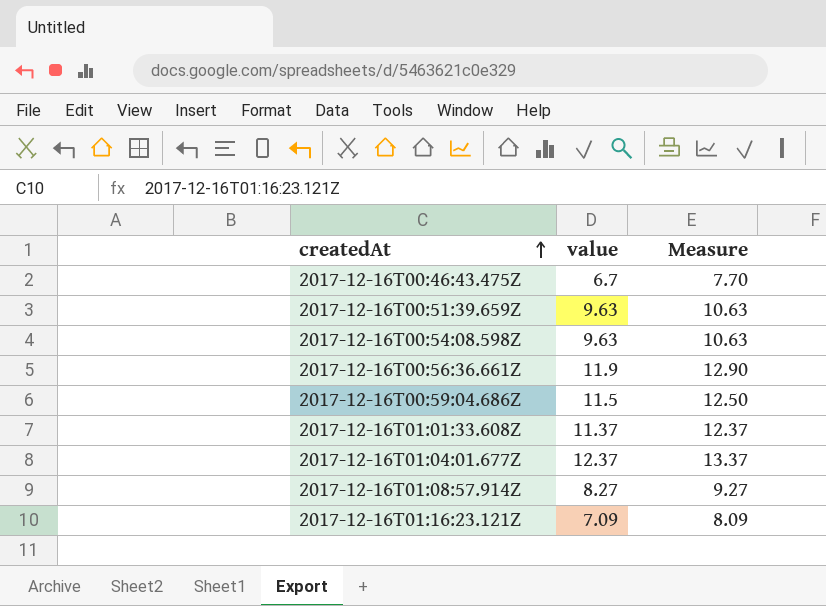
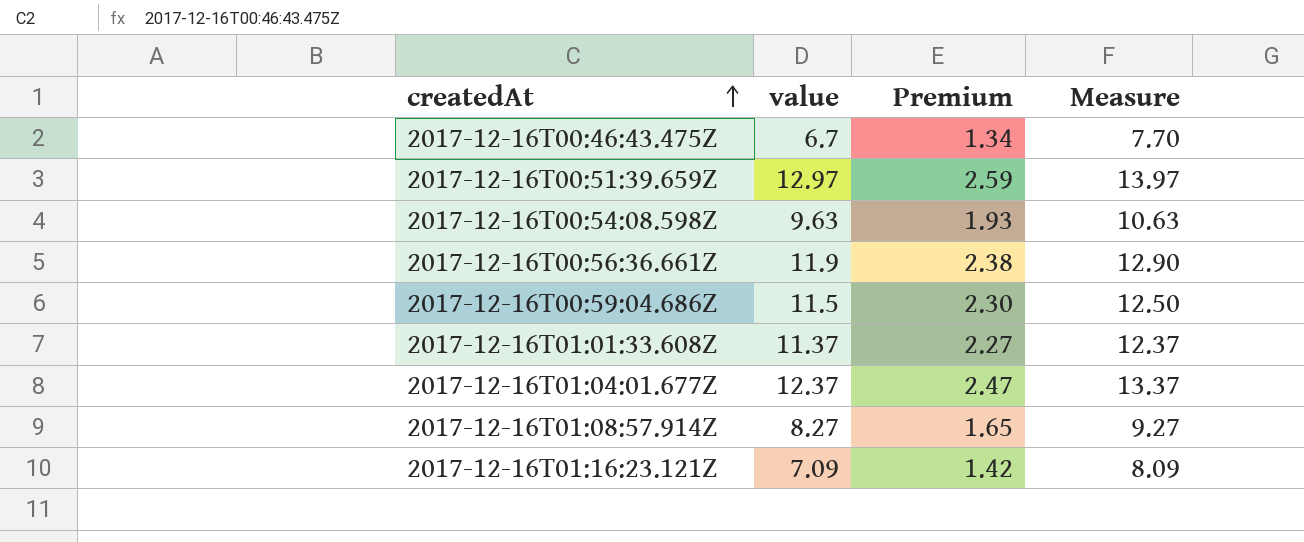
column Premium | formula: none -> [value] * 0.2
2017-12-16T00:51:39.659Z | value: 9.63 -> 12.97
2017-12-16T00:51:39.659Z | Measure: 10.63 -> 13.97

